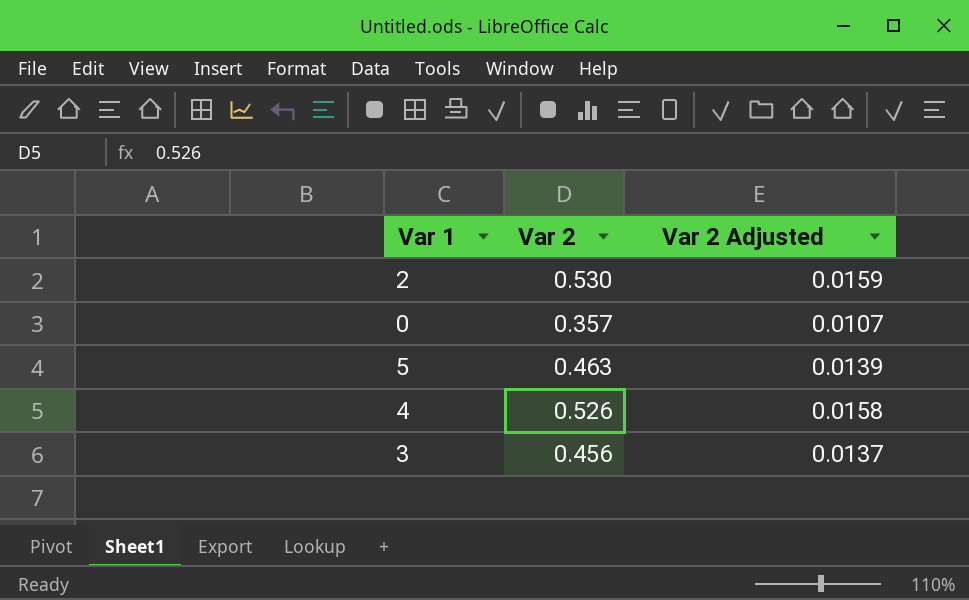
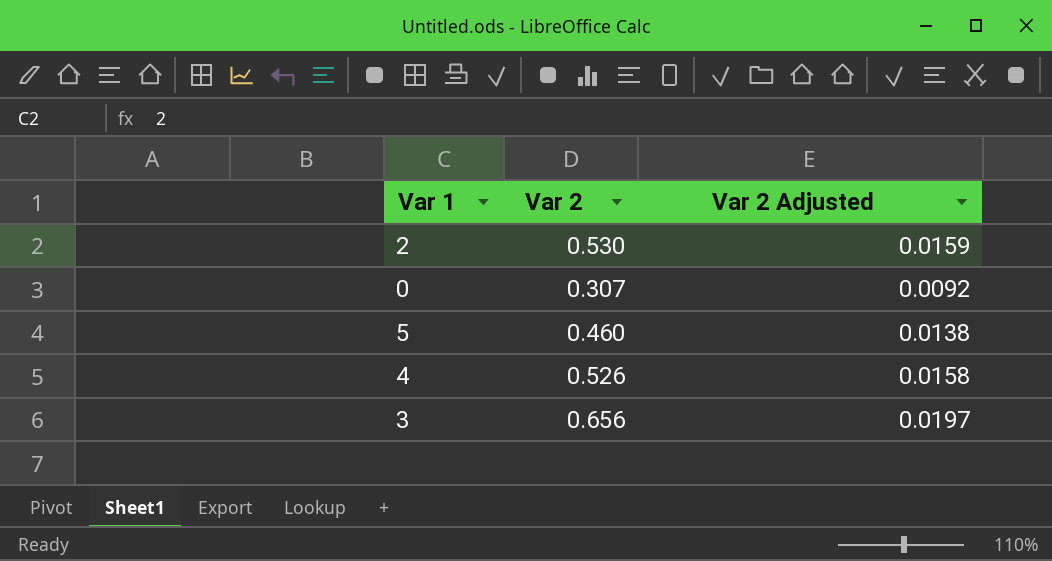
0 | Var 2: 0.357 -> 0.307
0 | Var 2 Adjusted: 0.0107 -> 0.0092
5 | Var 2: 0.463 -> 0.460
5 | Var 2 Adjusted: 0.0139 -> 0.0138
3 | Var 2: 0.456 -> 0.656
3 | Var 2 Adjusted: 0.0137 -> 0.0197

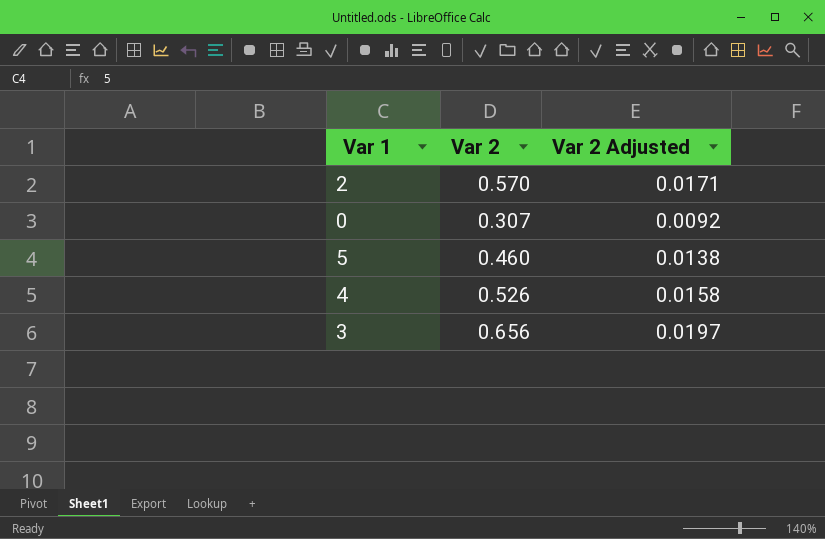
2 | Var 2: 0.530 -> 0.570
2 | Var 2 Adjusted: 0.0159 -> 0.0171

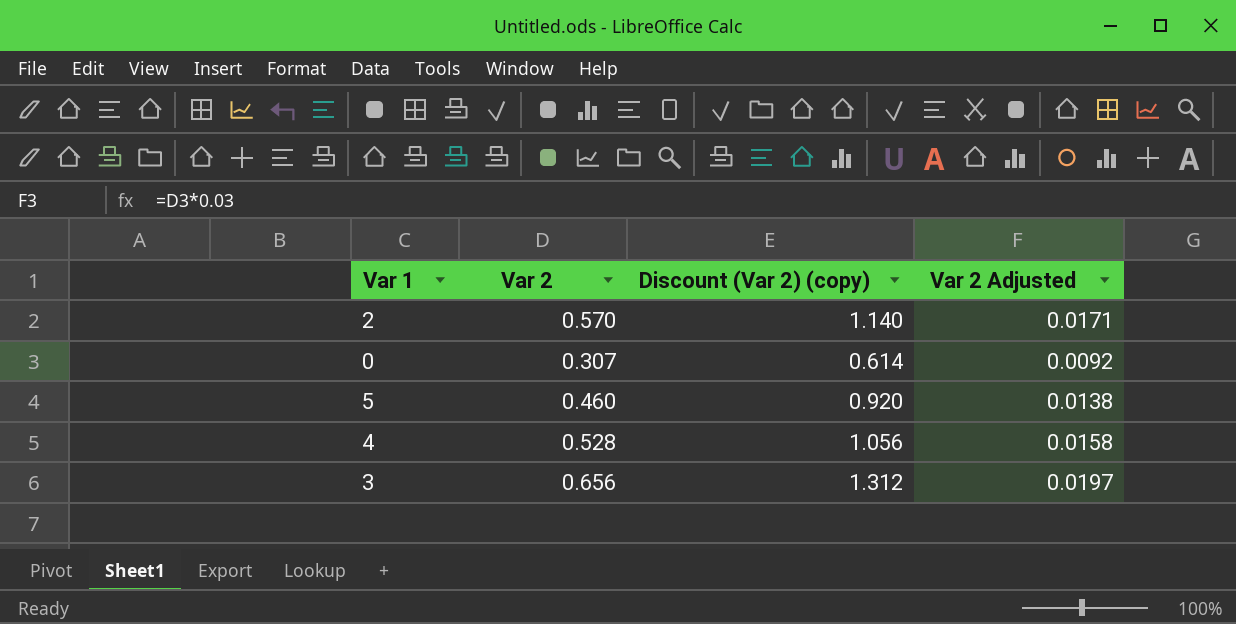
column Discount (Var 2) (copy) | formula: none -> [Var 2] * 2
4 | Var 2: 0.526 -> 0.528

